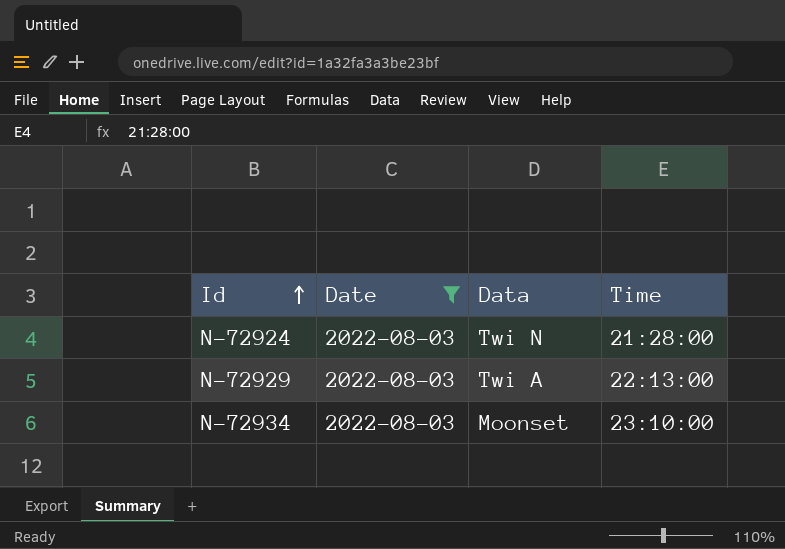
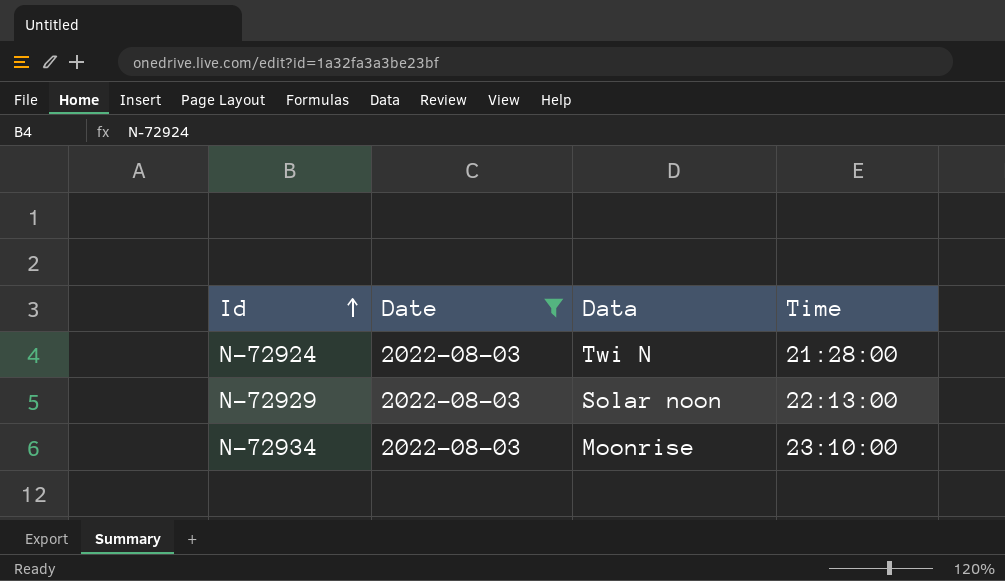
N-72929 | Data: Twi A -> Solar noon
N-72934 | Data: Moonset -> Moonrise

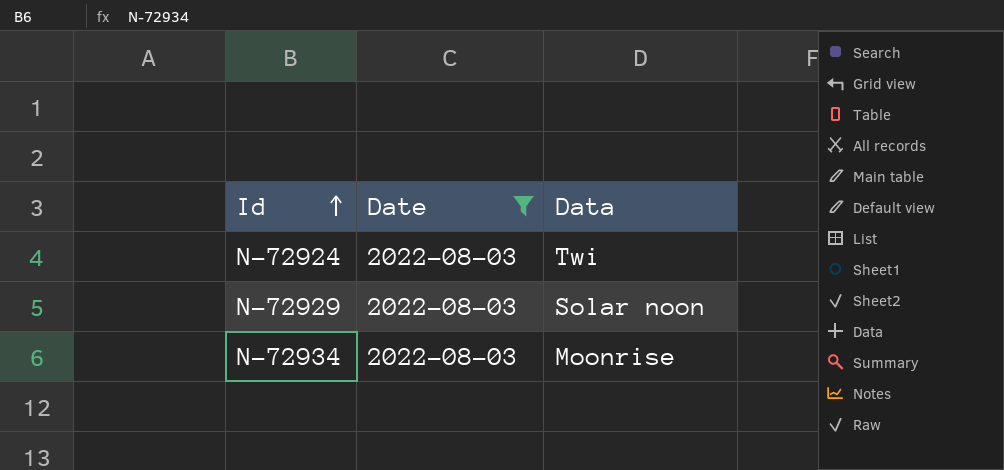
column Time | position: 4 -> none
N-72924 | Data: Twi N -> Twi

